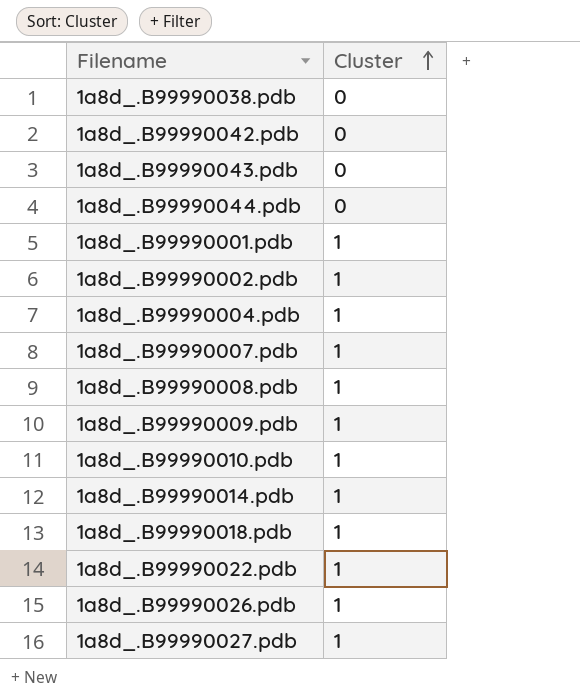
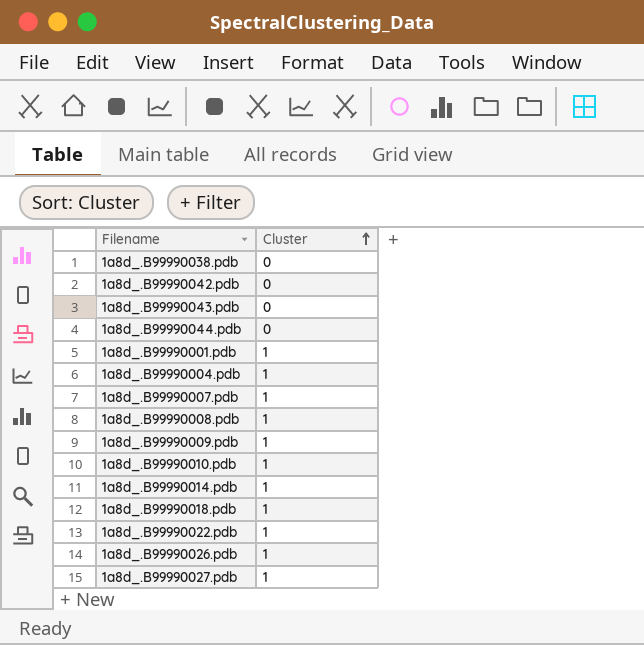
row 1a8d_.B99990002.pdb: 1 -> none

